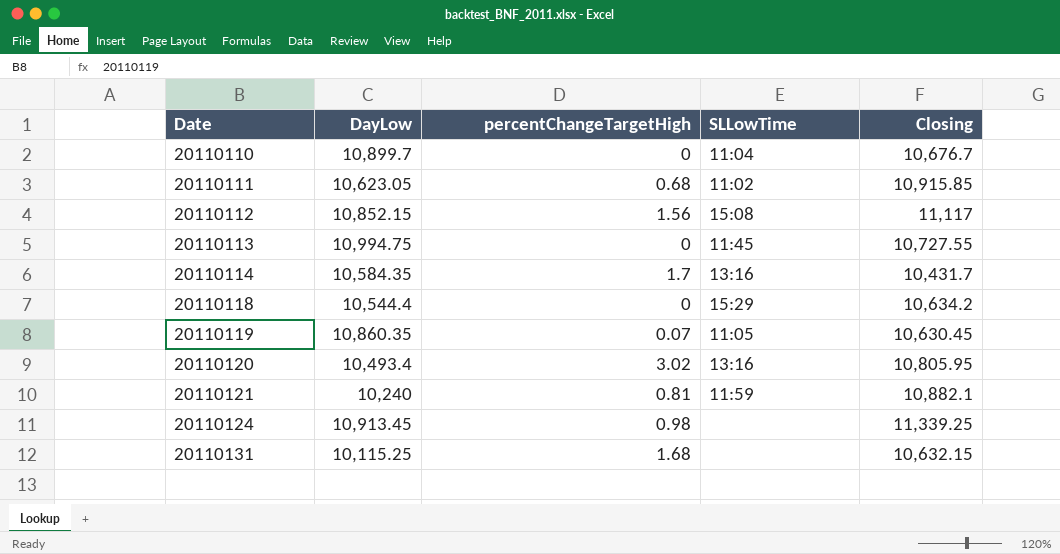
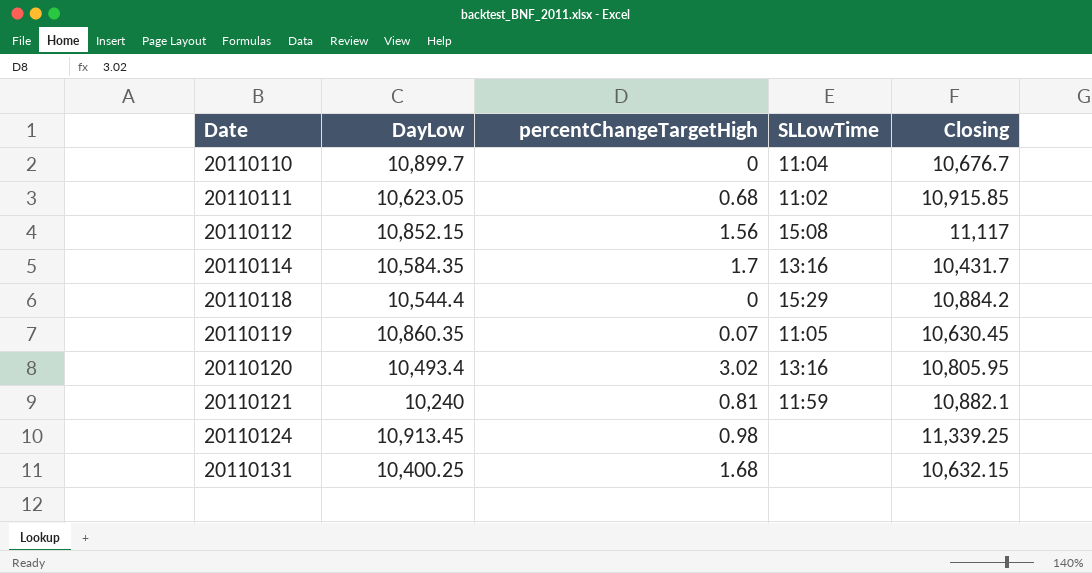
row 20110113: 10,994.75 | 0 | 11:45 | 10,727.55 -> none
20110118 | Closing: 10,634.2 -> 10,884.2
20110131 | DayLow: 10,115.25 -> 10,400.25

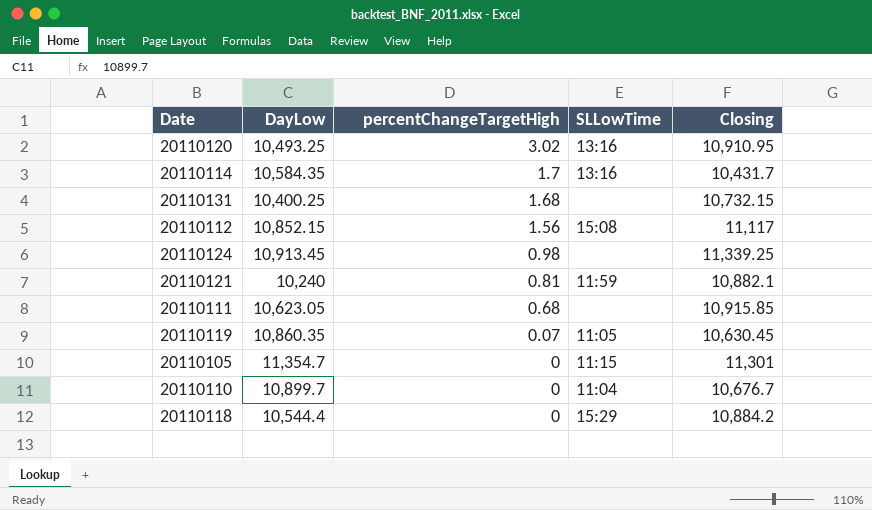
row order: Date ascending -> percentChangeTargetHigh descending
20110120 | DayLow: 10,493.4 -> 10,493.25
20110120 | Closing: 10,805.95 -> 10,910.95
20110131 | Closing: 10,632.15 -> 10,732.15
20110111 | SLLowTime: 11:02 -> none
row 20110105: none -> 11,354.7 | 0 | 11:15 | 11,301

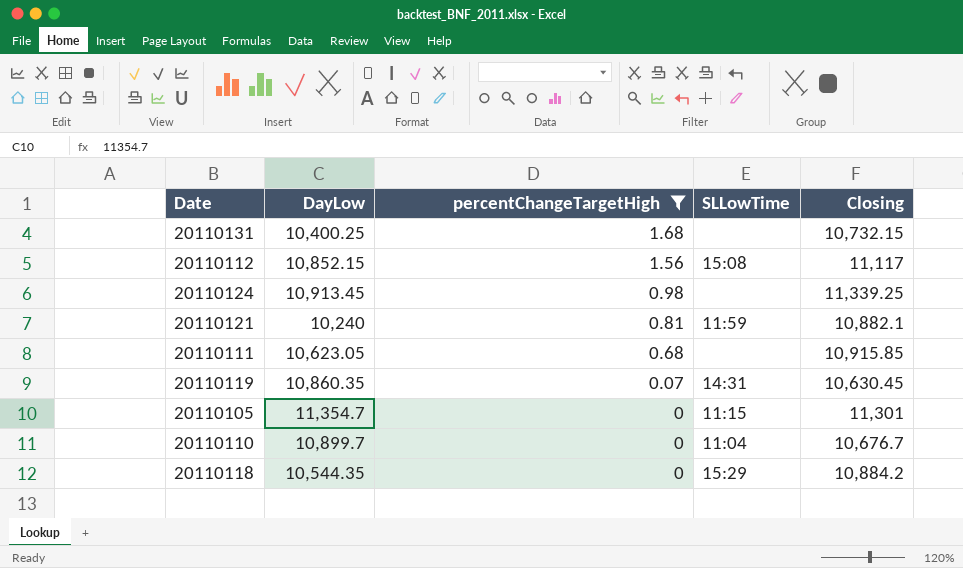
filter: none -> percentChangeTargetHigh <= 1.68
20110119 | SLLowTime: 11:05 -> 14:31
20110118 | DayLow: 10,544.4 -> 10,544.35

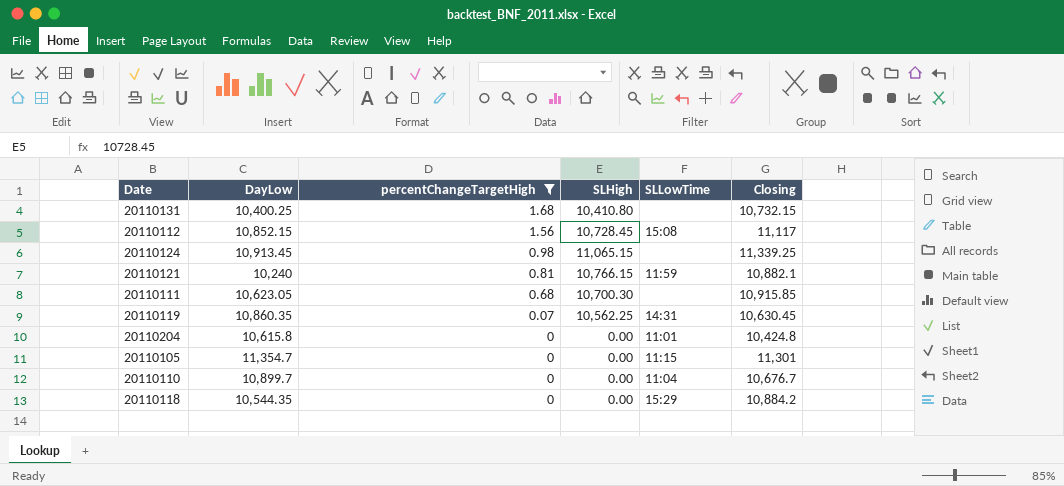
column SLHigh | position: none -> 4
row 20110204: none -> 10,615.8 | 0 | 0.00 | 11:01 | 10,424.8

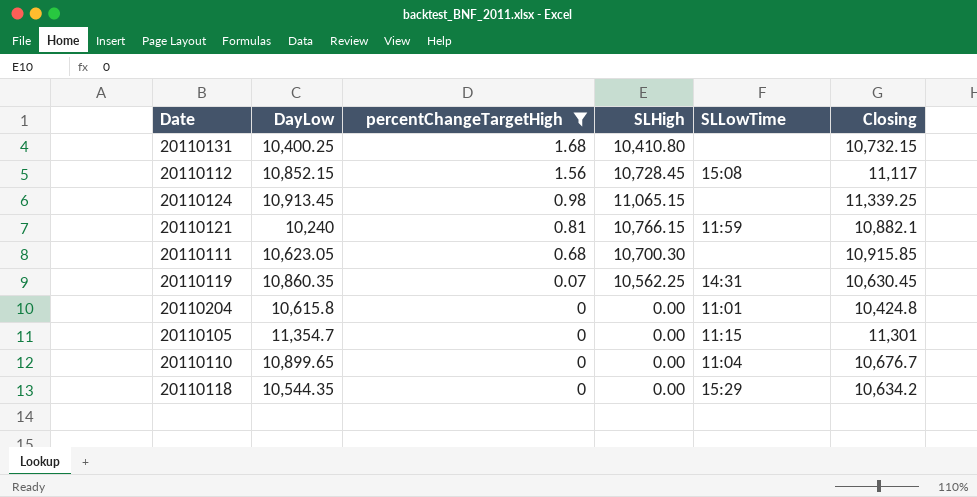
20110110 | DayLow: 10,899.7 -> 10,899.65
20110118 | Closing: 10,884.2 -> 10,634.2

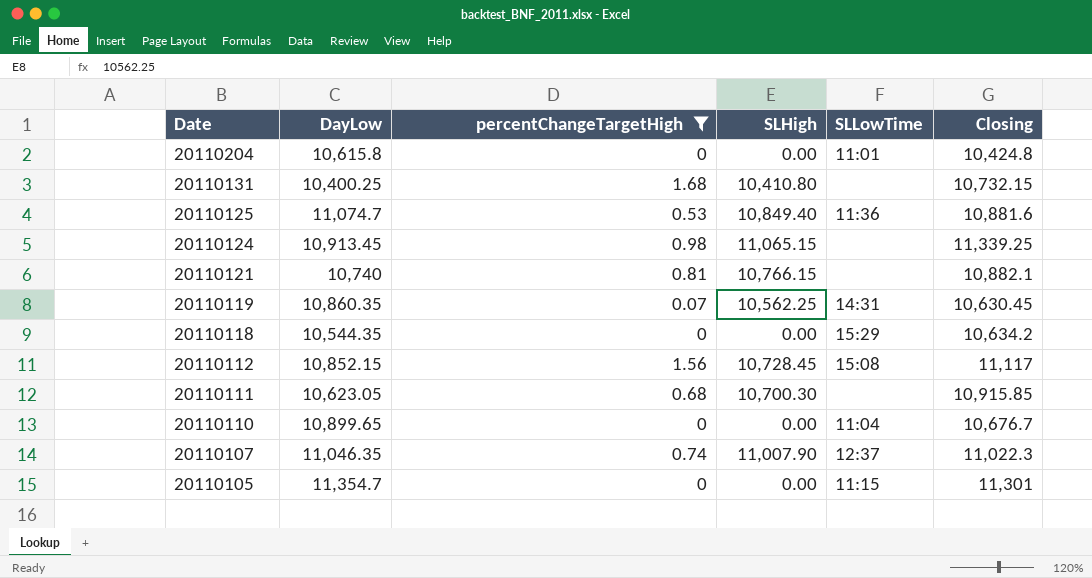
row order: percentChangeTargetHigh descending -> Date descending
row 20110125: none -> 11,074.7 | 0.53 | 10,849.40 | 11:36 | 10,881.6
20110121 | DayLow: 10,240 -> 10,740
20110121 | SLLowTime: 11:59 -> none
row 20110107: none -> 11,046.35 | 0.74 | 11,007.90 | 12:37 | 11,022.3

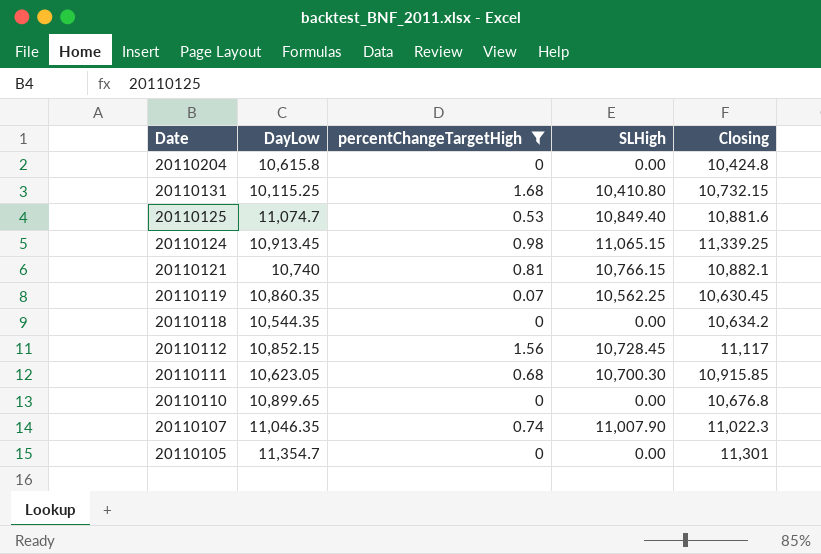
column SLLowTime | position: 5 -> none
20110131 | DayLow: 10,400.25 -> 10,115.25
20110110 | Closing: 10,676.7 -> 10,676.8

